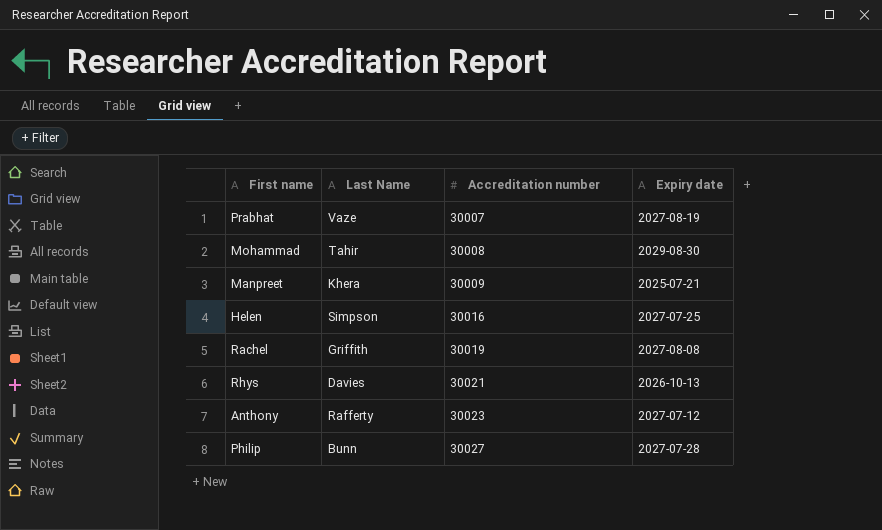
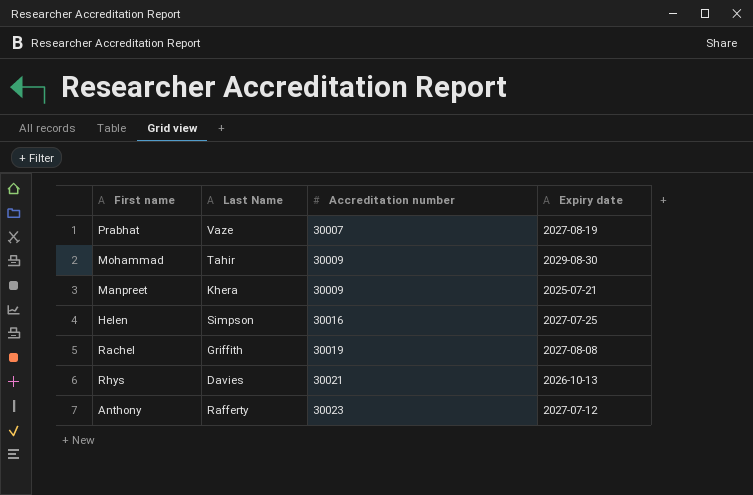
row Philip: Bunn | 30027 | 2027-07-28 -> none
Mohammad | Accreditation number: 30008 -> 30009

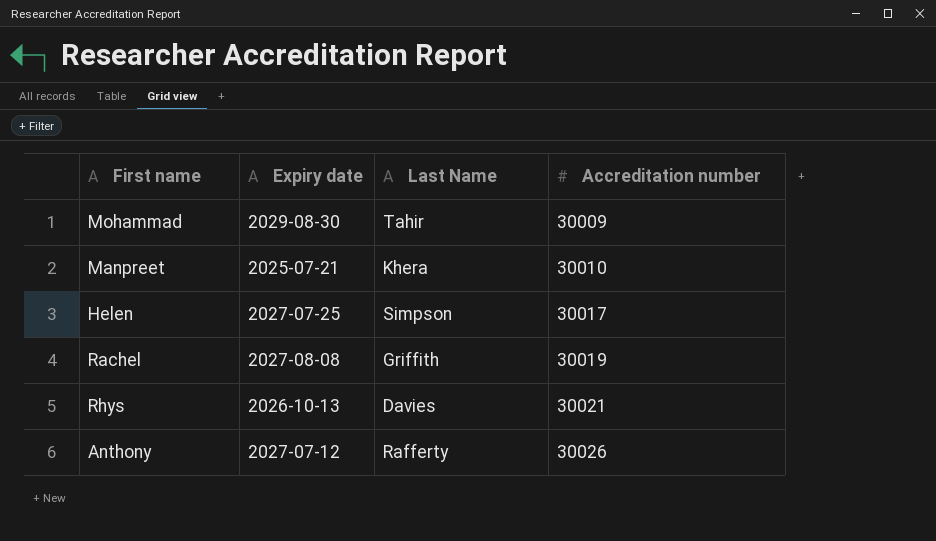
column Expiry date | position: 4 -> 2
row Prabhat: Vaze | 30007 | 2027-08-19 -> none
Manpreet | Accreditation number: 30009 -> 30010
Helen | Accreditation number: 30016 -> 30017
Anthony | Accreditation number: 30023 -> 30026

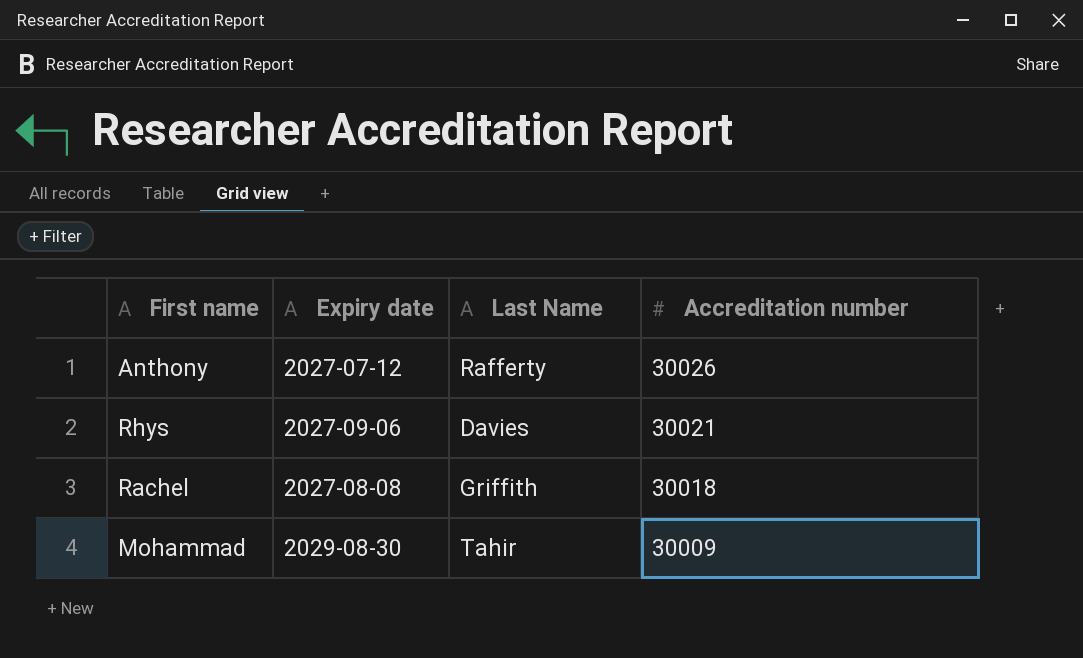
row order: Accreditation number ascending -> Accreditation number descending
row Manpreet: 2025-07-21 | Khera | 30010 -> none
row Helen: 2027-07-25 | Simpson | 30017 -> none
Rhys | Expiry date: 2026-10-13 -> 2027-09-06
Rachel | Accreditation number: 30019 -> 30018

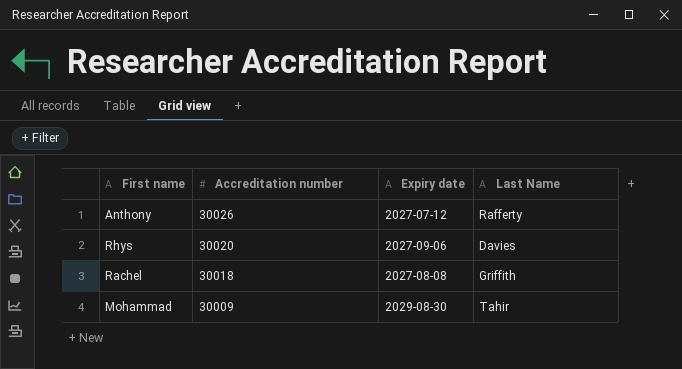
column Accreditation number | position: 4 -> 2
Rhys | Accreditation number: 30021 -> 30020

